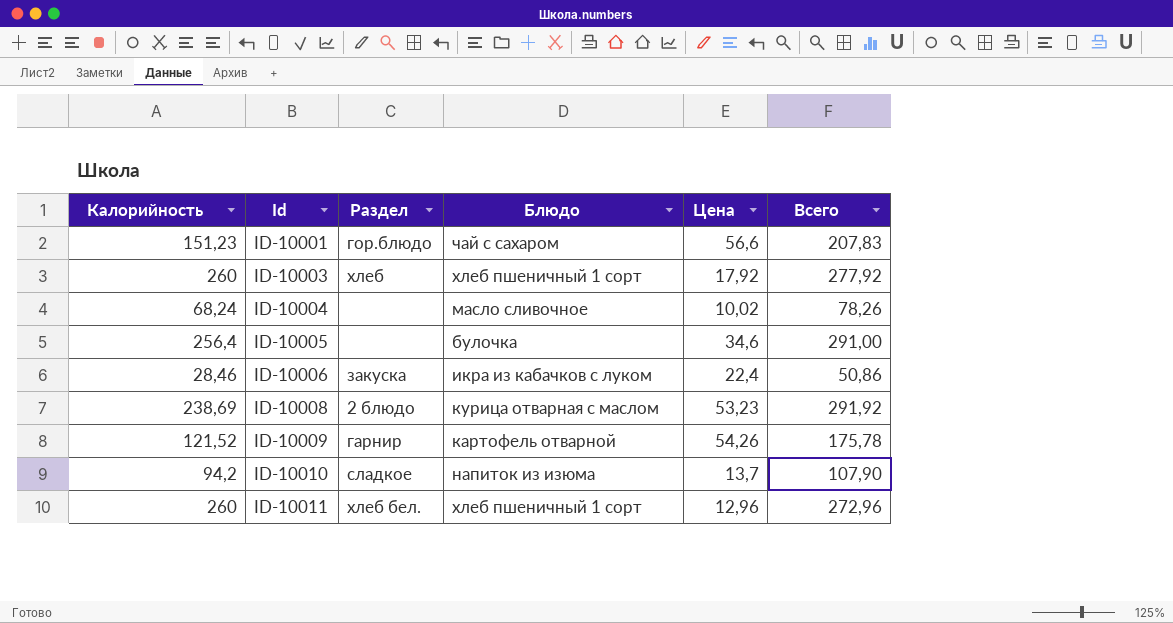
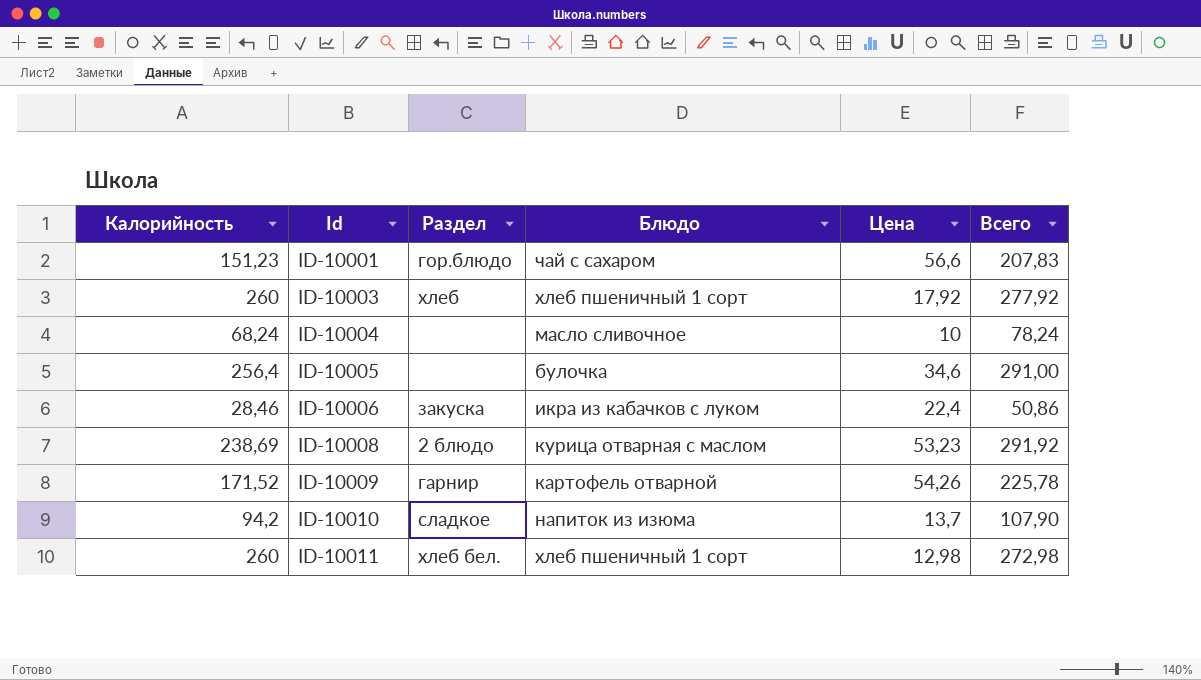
ID-10004 | Цена: 10,02 -> 10
ID-10004 | Всего: 78,26 -> 78,24
ID-10009 | Калорийность: 121,52 -> 171,52
ID-10009 | Всего: 175,78 -> 225,78
ID-10011 | Цена: 12,96 -> 12,98
ID-10011 | Всего: 272,96 -> 272,98

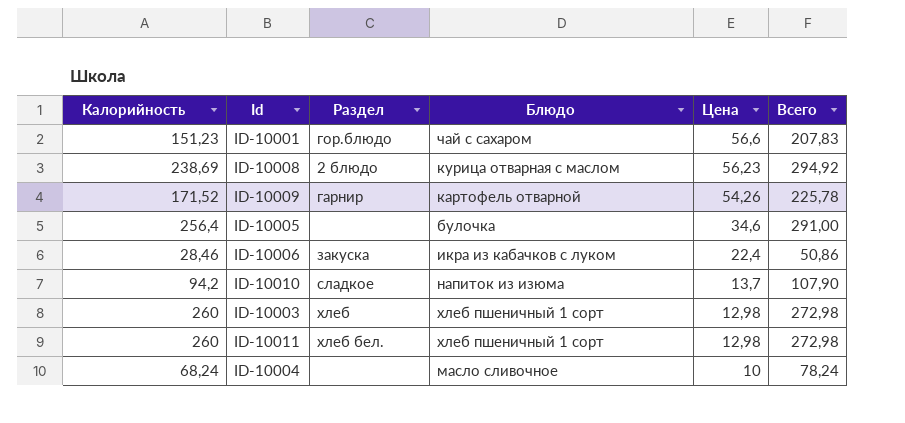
row order: Id ascending -> Цена descending
ID-10008 | Цена: 53,23 -> 56,23
ID-10008 | Всего: 291,92 -> 294,92
ID-10003 | Цена: 17,92 -> 12,98
ID-10003 | Всего: 277,92 -> 272,98

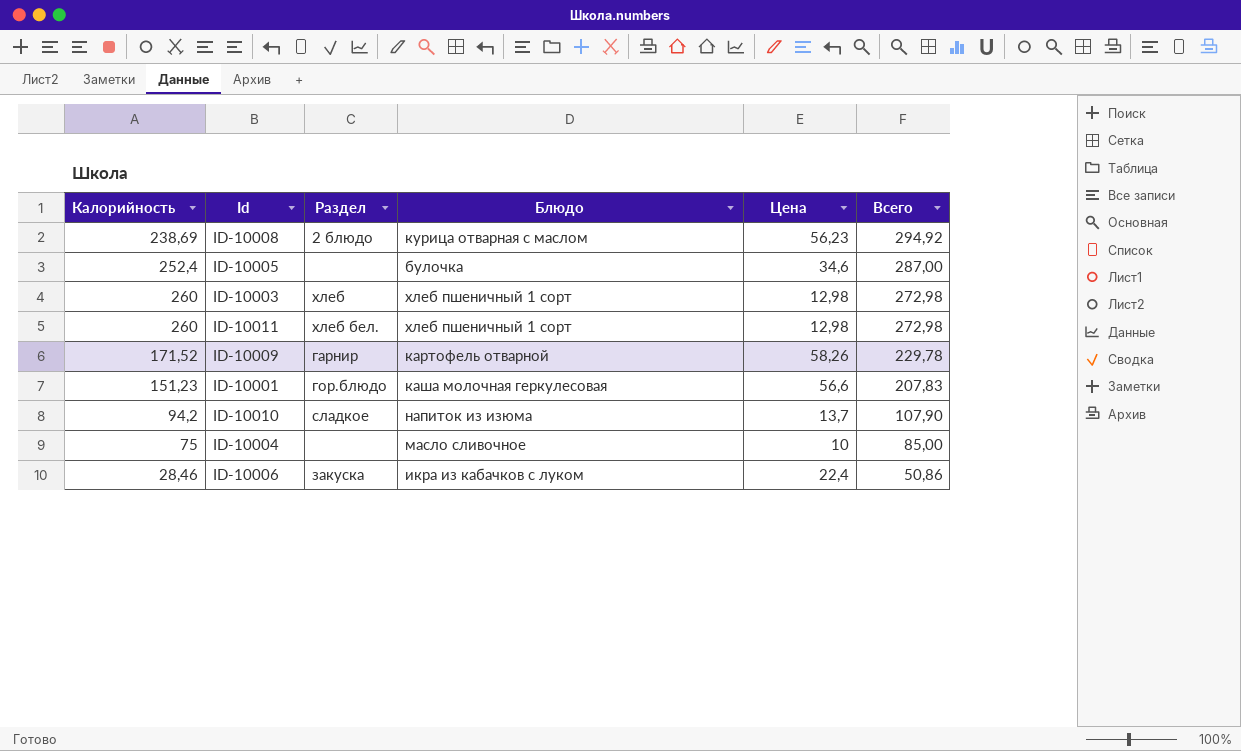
row order: Цена descending -> Всего descending
ID-10005 | Калорийность: 256,4 -> 252,4
ID-10005 | Всего: 291,00 -> 287,00
ID-10009 | Цена: 54,26 -> 58,26
ID-10009 | Всего: 225,78 -> 229,78
ID-10001 | Блюдо: чай с сахаром -> каша молочная геркулесовая
ID-10004 | Калорийность: 68,24 -> 75
ID-10004 | Всего: 78,24 -> 85,00

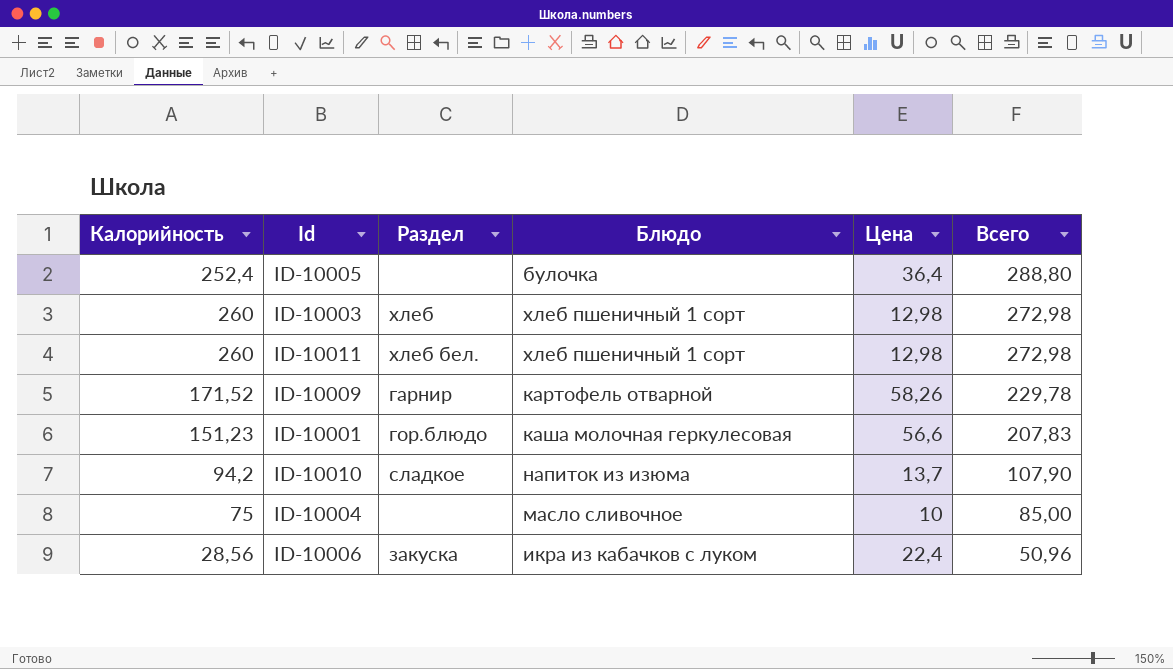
row ID-10008: 238,69 | 2 блюдо | курица отварная с маслом | 56,23 | 294,92 -> none
ID-10005 | Цена: 34,6 -> 36,4
ID-10005 | Всего: 287,00 -> 288,80
ID-10006 | Калорийность: 28,46 -> 28,56
ID-10006 | Всего: 50,86 -> 50,96

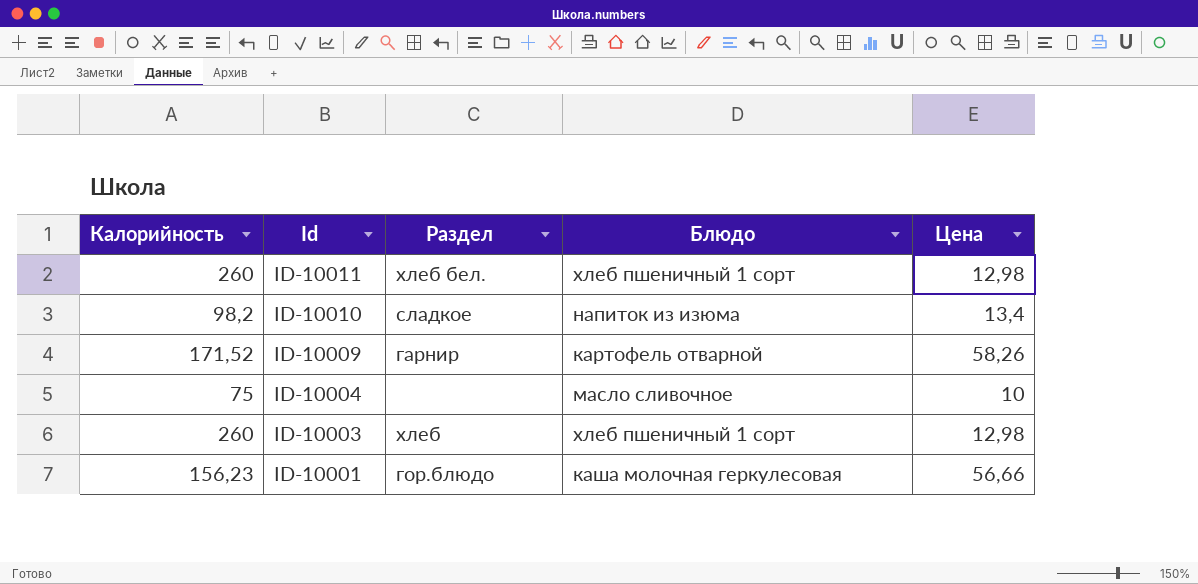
row order: Всего descending -> Id descending
column Всего | formula: [Калорийность] + [Цена] -> none
row ID-10005: 252,4 | none | булочка | 36,4 | 288,80 -> none
row ID-10006: 28,56 | закуска | икра из кабачков с луком | 22,4 | 50,96 -> none
ID-10010 | Калорийность: 94,2 -> 98,2
ID-10010 | Цена: 13,7 -> 13,4
ID-10001 | Калорийность: 151,23 -> 156,23
ID-10001 | Цена: 56,6 -> 56,66

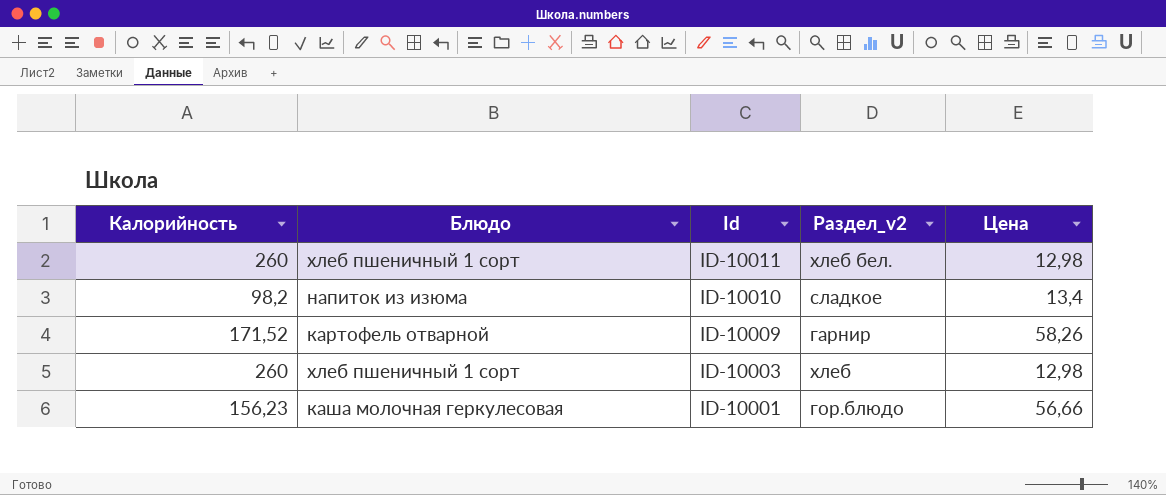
column Блюдо | position: 4 -> 2
column name: Раздел -> Раздел_v2
row ID-10004: 75 | none | масло сливочное | 10 -> none

